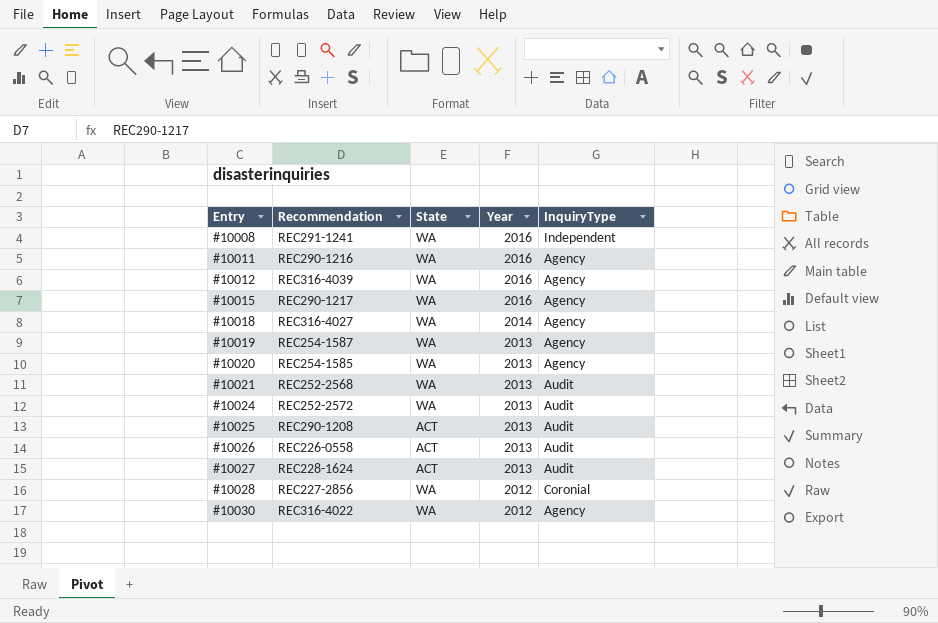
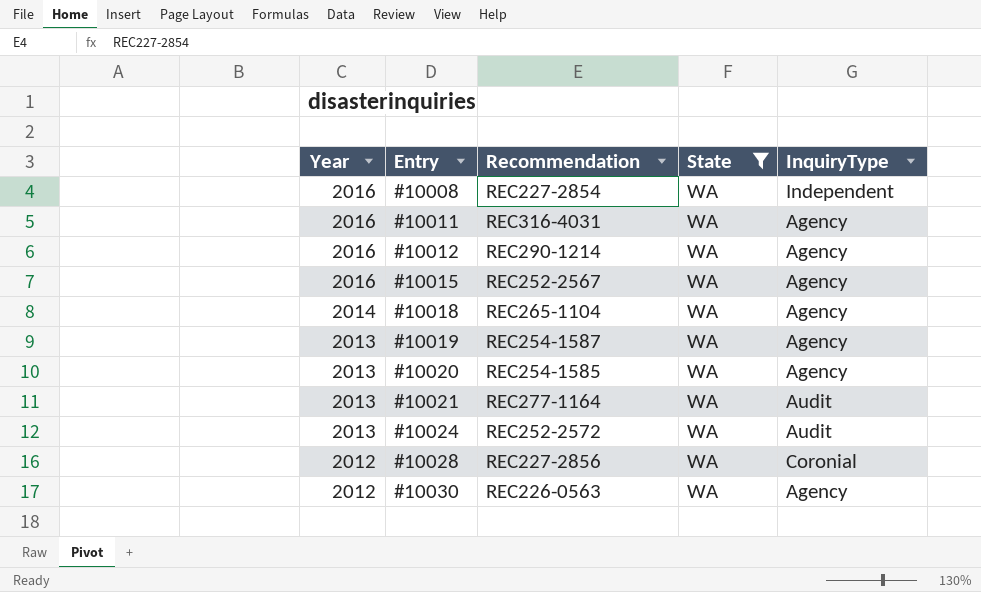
filter: none -> State = WA
column Year | position: 4 -> 1
#10008 | Recommendation: REC291-1241 -> REC227-2854
#10011 | Recommendation: REC290-1216 -> REC316-4031
#10012 | Recommendation: REC316-4039 -> REC290-1214
#10015 | Recommendation: REC290-1217 -> REC252-2567
#10018 | Recommendation: REC316-4027 -> REC265-1104
#10021 | Recommendation: REC252-2568 -> REC277-1164
#10030 | Recommendation: REC316-4022 -> REC226-0563

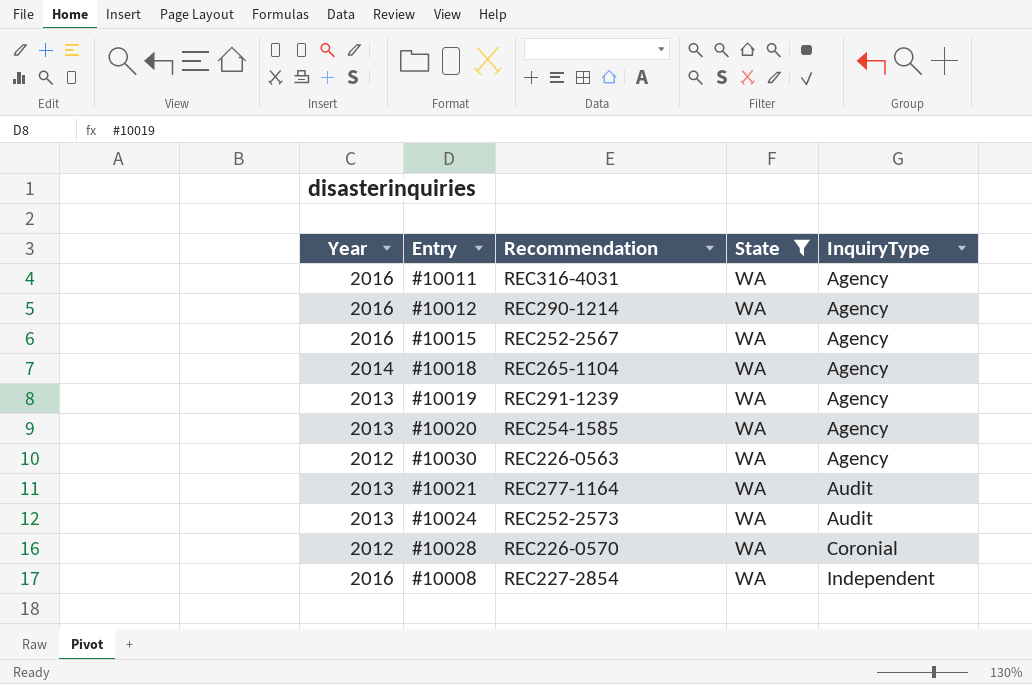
row order: Year descending -> InquiryType ascending
#10019 | Recommendation: REC254-1587 -> REC291-1239
#10024 | Recommendation: REC252-2572 -> REC252-2573
#10028 | Recommendation: REC227-2856 -> REC226-0570

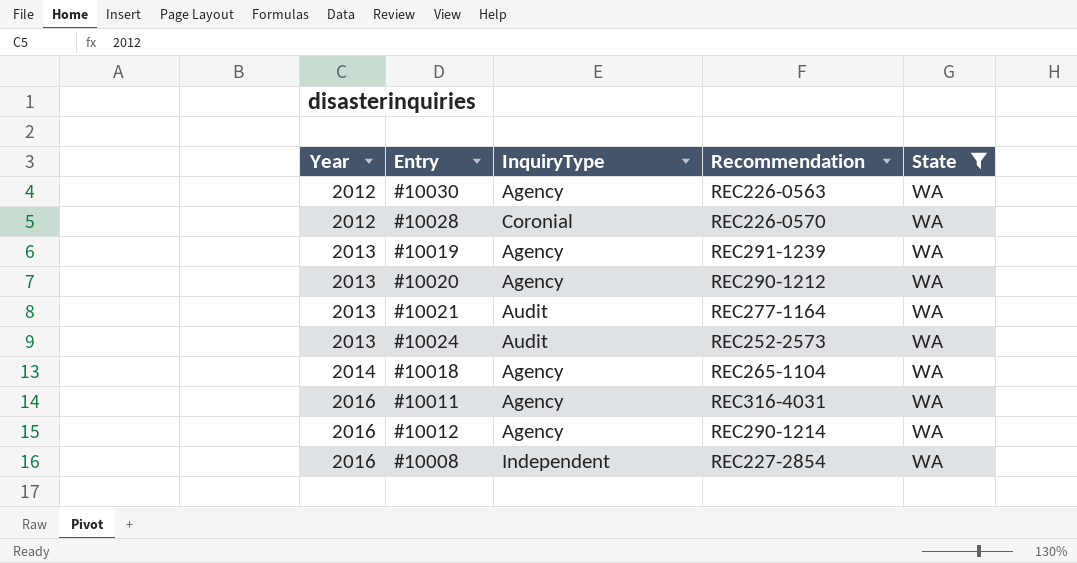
row order: InquiryType ascending -> Year ascending
column InquiryType | position: 5 -> 3
row #10015: 2016 | REC252-2567 | WA | Agency -> none
#10020 | Recommendation: REC254-1585 -> REC290-1212

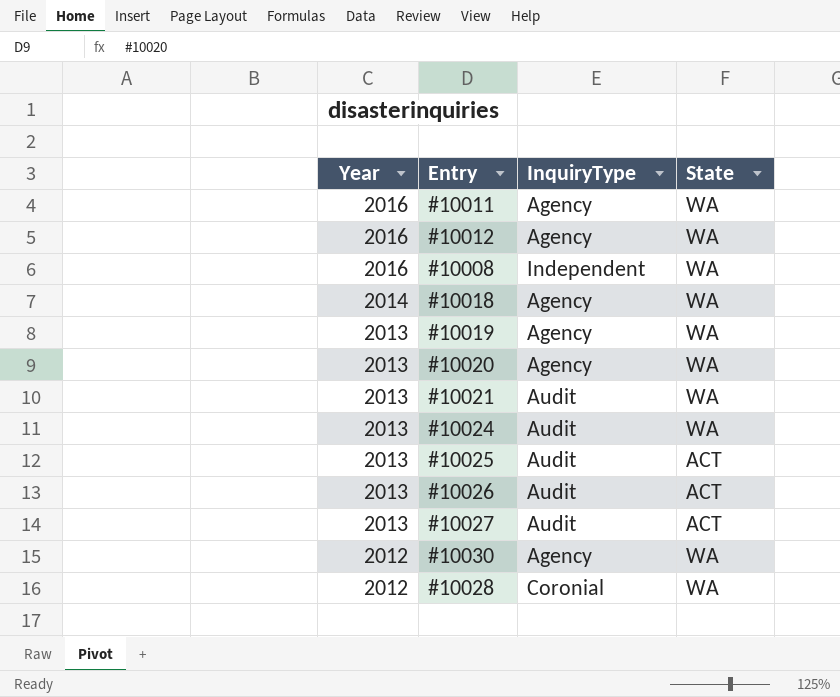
filter: State = WA -> none
row order: Year ascending -> Year descending
column Recommendation | position: 4 -> none

